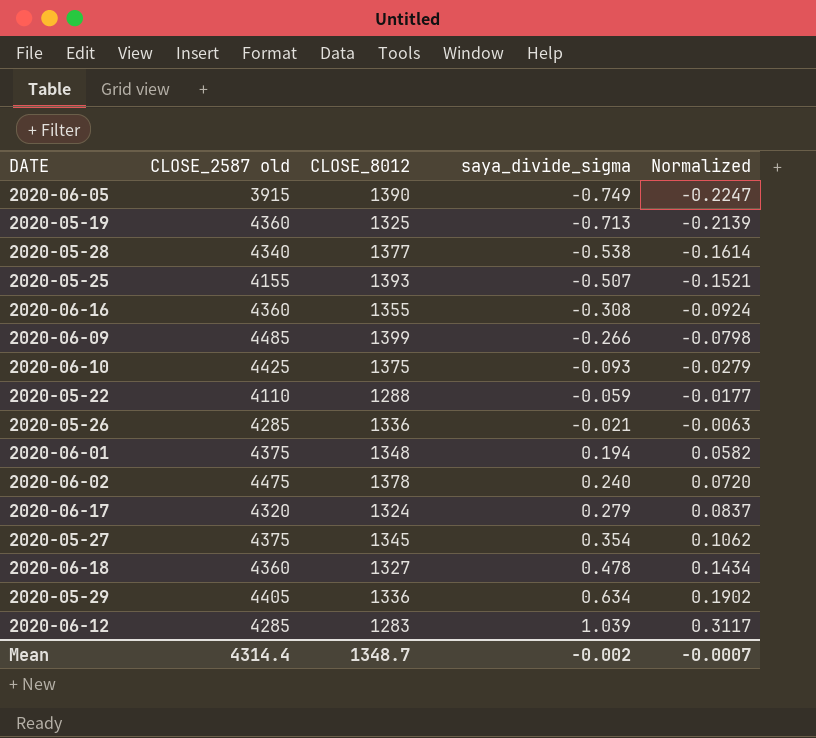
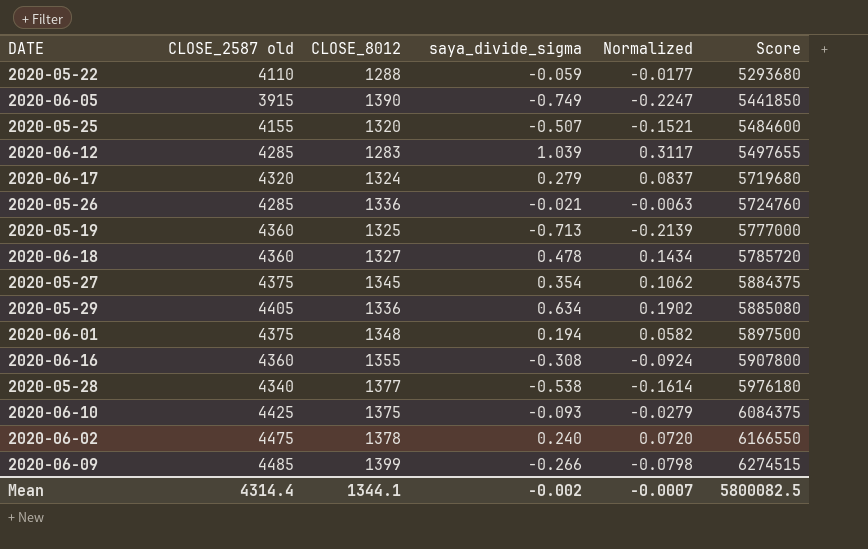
row order: saya_divide_sigma ascending -> Score ascending
column Score | formula: none -> [CLOSE_2587 old] * [CLOSE_8012]
2020-05-25 | CLOSE_8012: 1393 -> 1320
Mean | CLOSE_8012: 1348.7 -> 1344.1

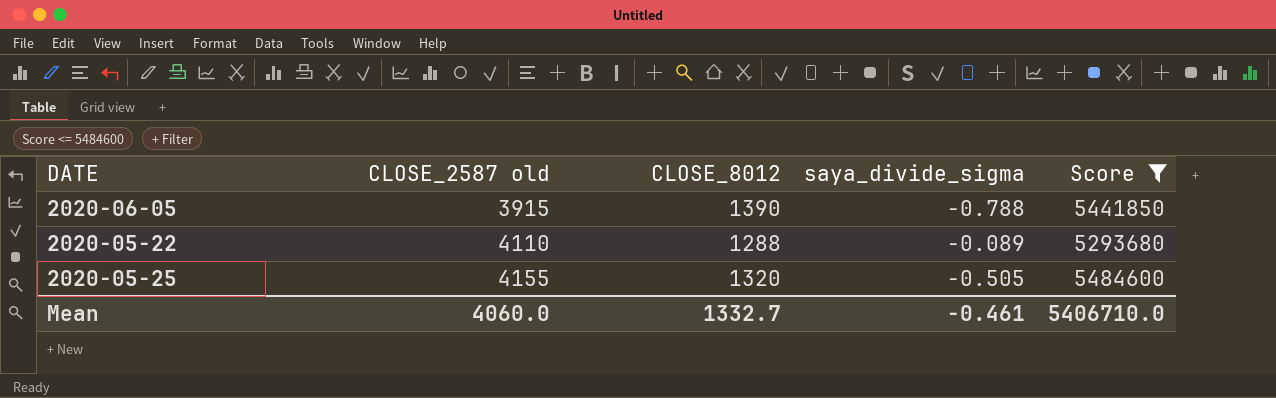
filter: none -> Score <= 5484600
row order: Score ascending -> CLOSE_2587 old ascending
column Normalized | formula: [saya_divide_sigma] * 0.3 -> none
2020-06-05 | saya_divide_sigma: -0.749 -> -0.788
2020-05-22 | saya_divide_sigma: -0.059 -> -0.089
2020-05-25 | saya_divide_sigma: -0.507 -> -0.505
Mean | CLOSE_2587 old: 4314.4 -> 4060.0
Mean | CLOSE_8012: 1344.1 -> 1332.7
Mean | saya_divide_sigma: -0.002 -> -0.461
Mean | Score: 5800082.5 -> 5406710.0

